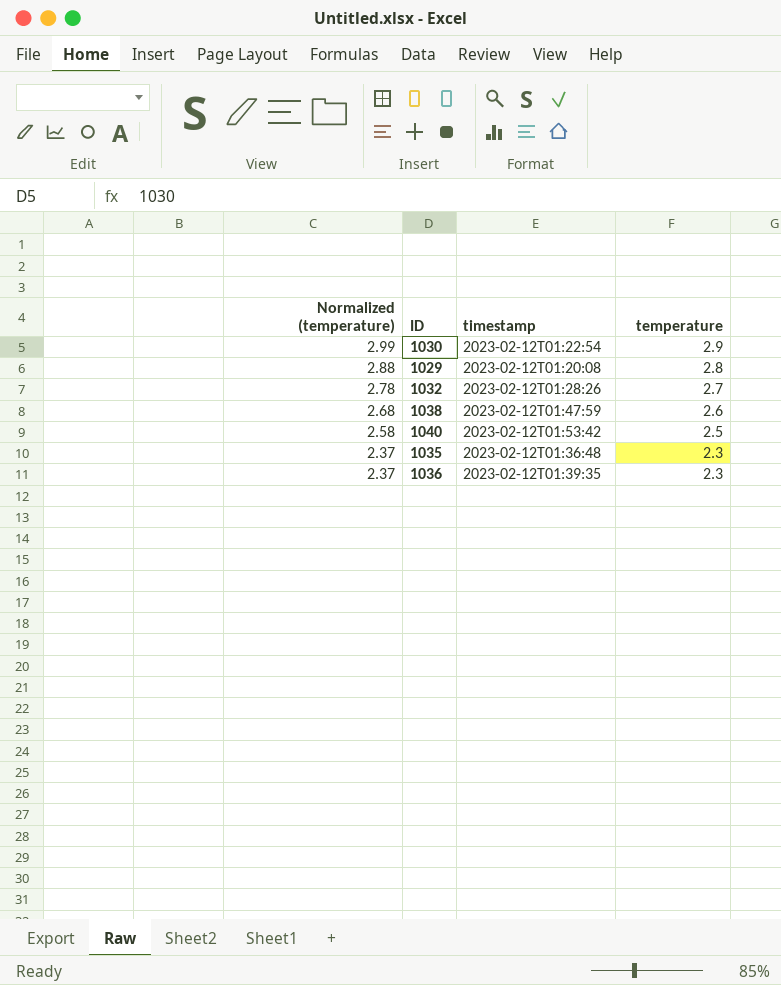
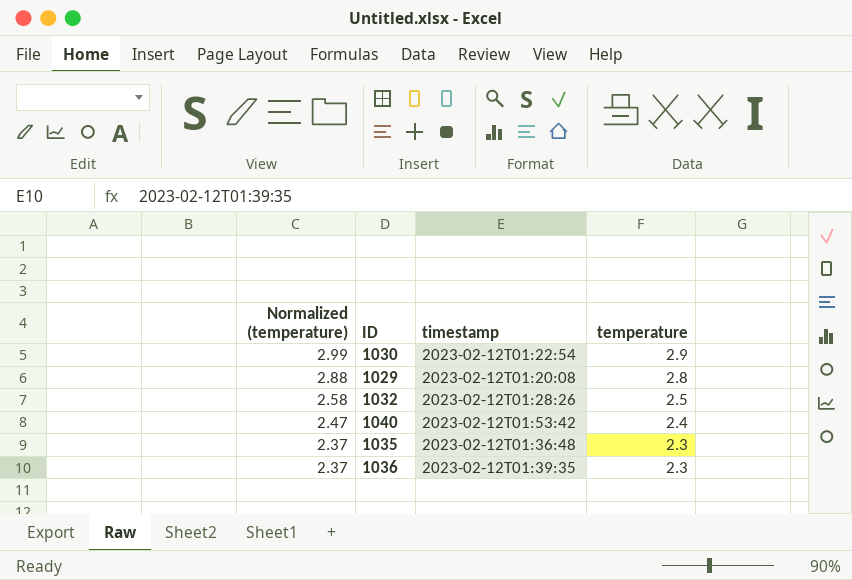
row 1038: 2.68 | 2023-02-12T01:47:59 | 2.6 -> none
1032 | Normalized (temperature): 2.78 -> 2.58
1032 | temperature: 2.7 -> 2.5
1040 | Normalized (temperature): 2.58 -> 2.47
1040 | temperature: 2.5 -> 2.4

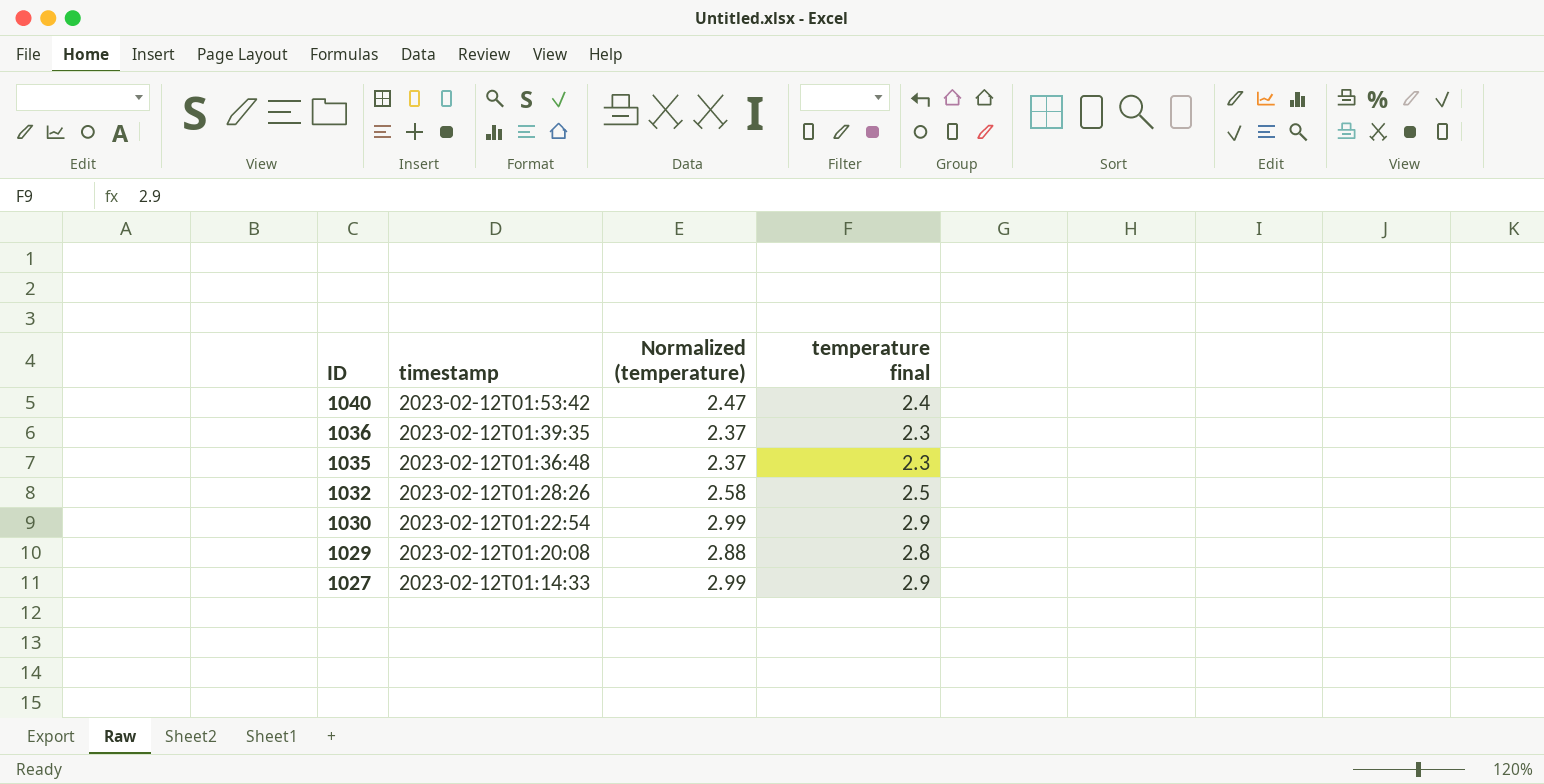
row order: Normalized (temperature) descending -> ID descending
column Normalized (temperature) | position: 1 -> 3
column name: temperature -> temperature final
row 1027: none -> 2023-02-12T01:14:33 | 2.99 | 2.9

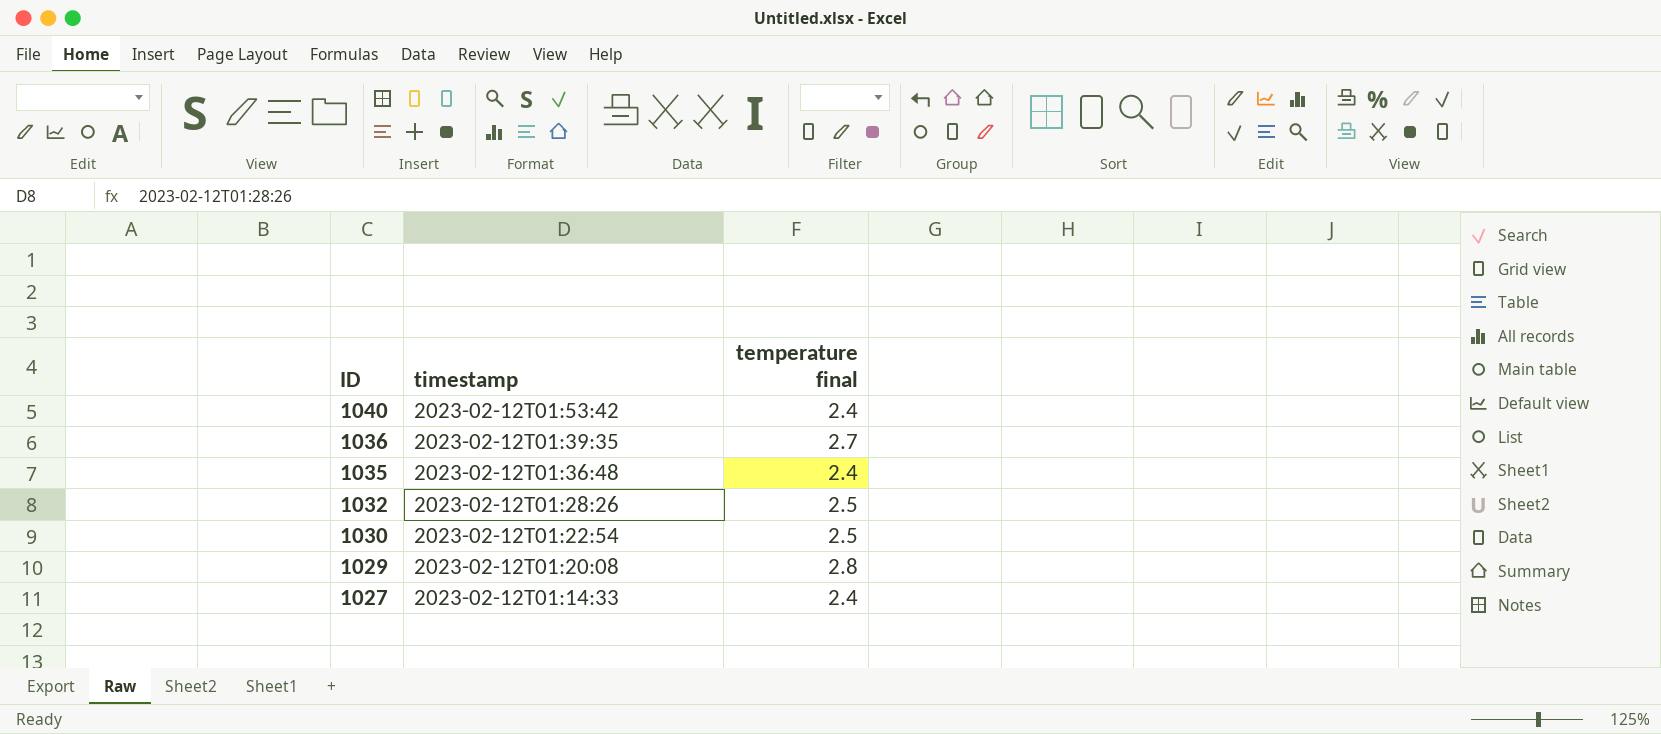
column Normalized (temperature) | formula: [temperature final] * 1.03 -> none
1036 | temperature final: 2.3 -> 2.7
1035 | temperature final: 2.3 -> 2.4
1030 | temperature final: 2.9 -> 2.5
1027 | temperature final: 2.9 -> 2.4

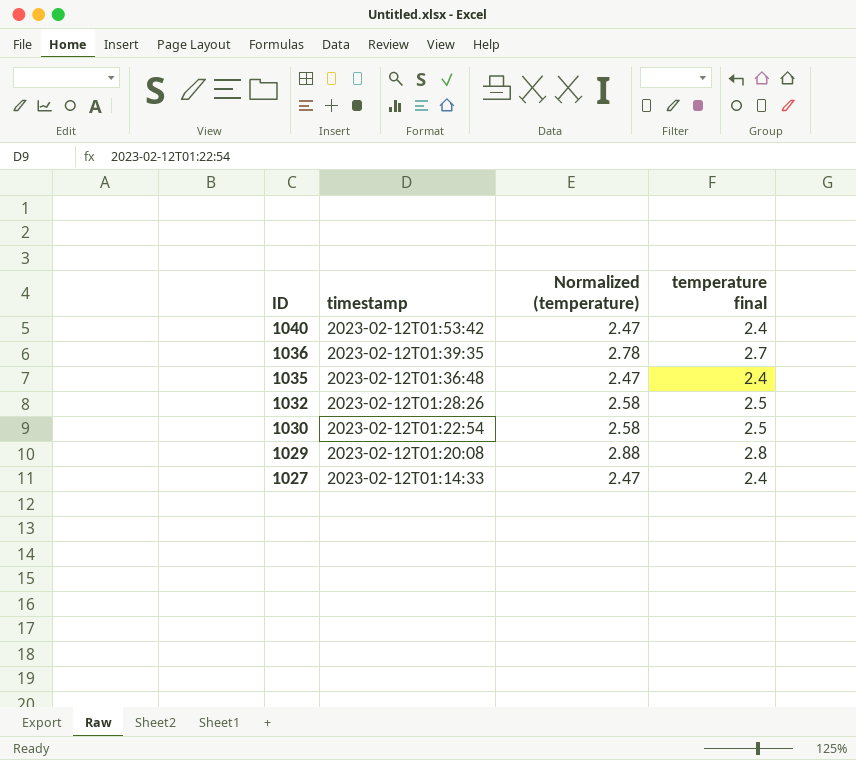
column Normalized (temperature) | formula: none -> [temperature final] * 1.03

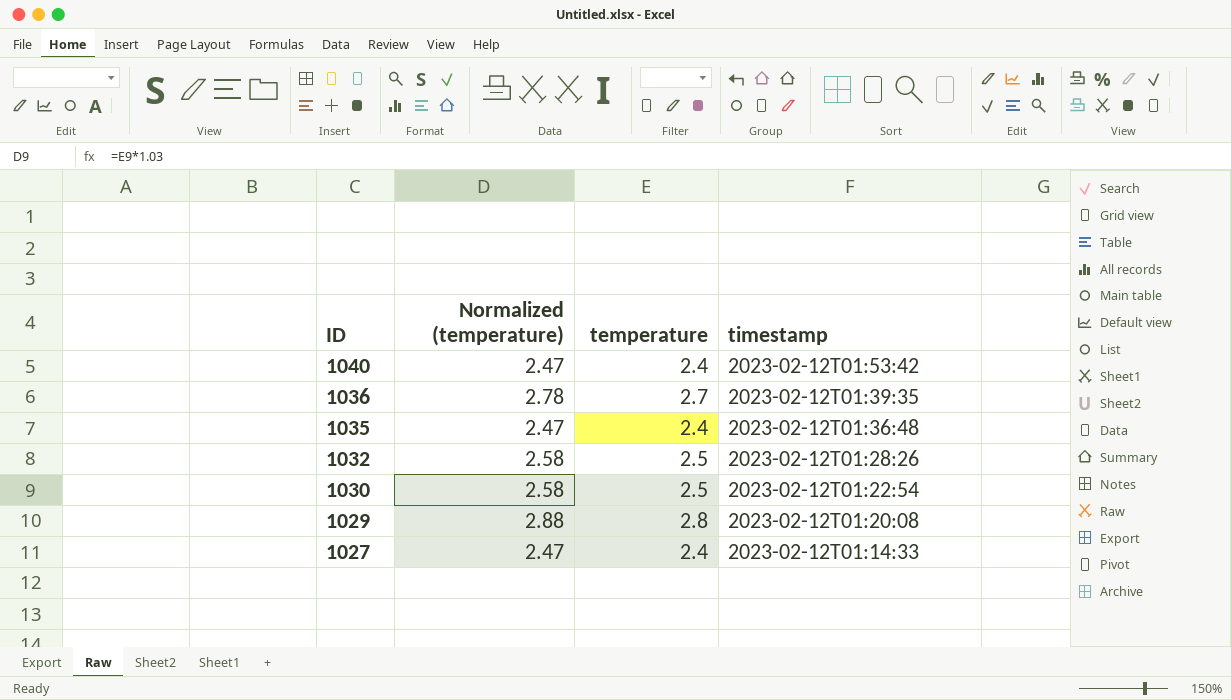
column name: temperature final -> temperature
column timestamp | position: 2 -> 4

